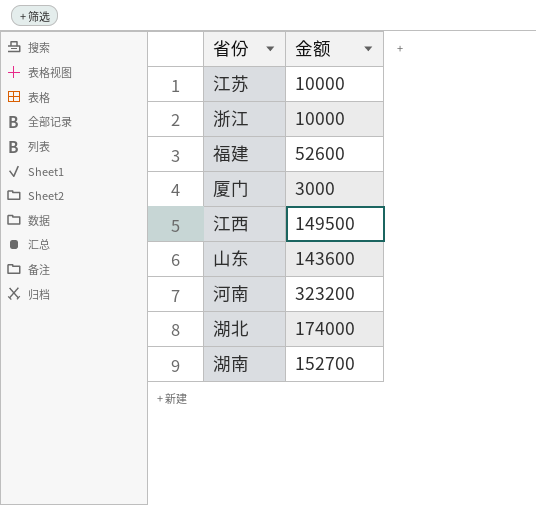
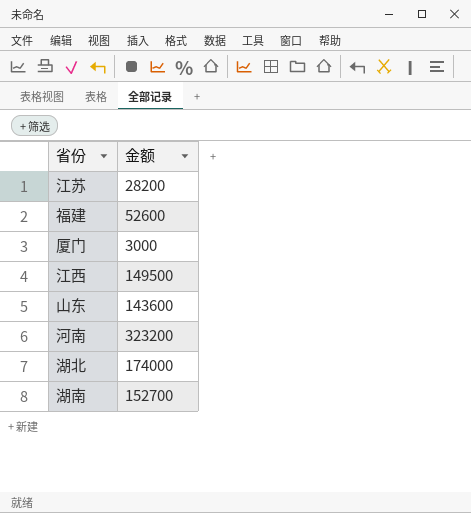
row 浙江: 10000 -> none
江苏 | 金额: 10000 -> 28200

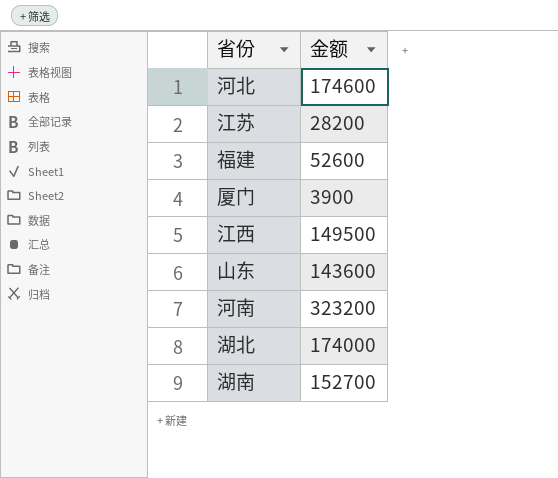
row 河北: none -> 174600
厦门 | 金额: 3000 -> 3900

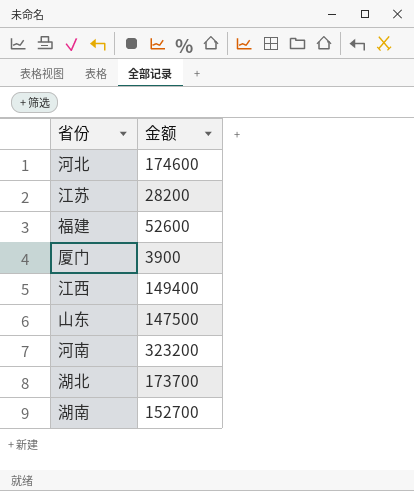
江西 | 金额: 149500 -> 149400
山东 | 金额: 143600 -> 147500
湖北 | 金额: 174000 -> 173700

